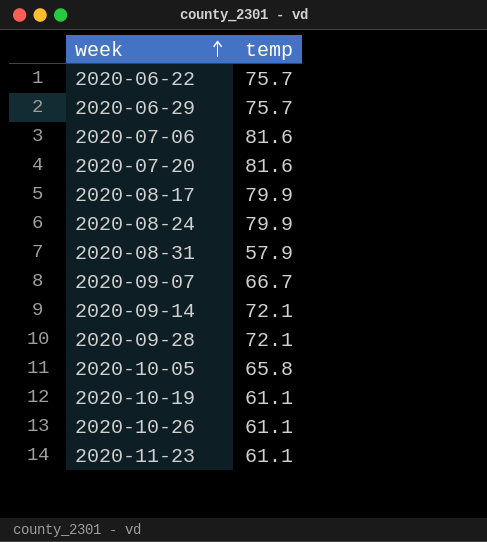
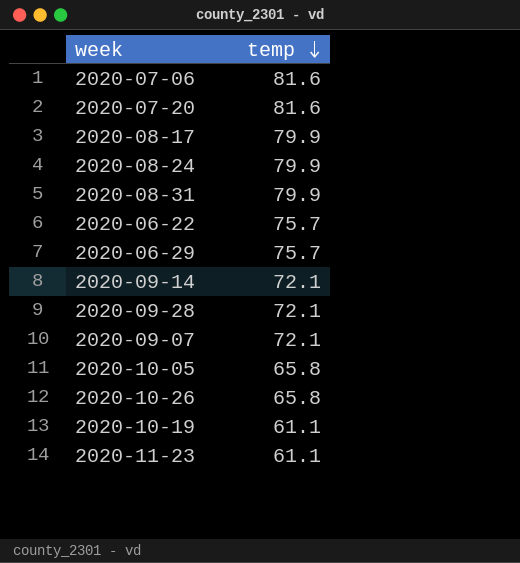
row order: week ascending -> temp descending
2020-08-31 | temp: 57.9 -> 79.9
2020-09-07 | temp: 66.7 -> 72.1
2020-10-26 | temp: 61.1 -> 65.8

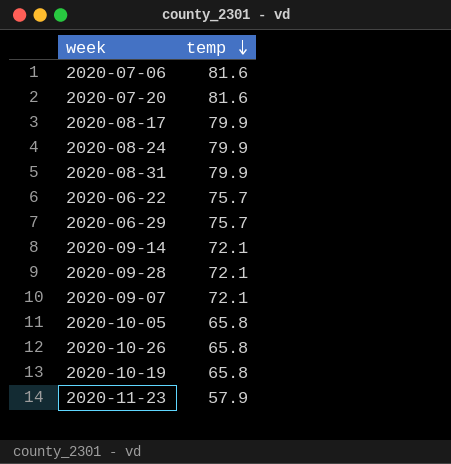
2020-10-19 | temp: 61.1 -> 65.8
2020-11-23 | temp: 61.1 -> 57.9

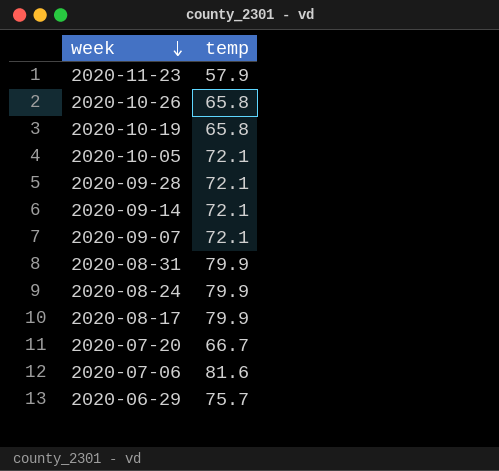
row order: temp descending -> week descending
row 2020-06-22: 75.7 -> none
2020-10-05 | temp: 65.8 -> 72.1
2020-07-20 | temp: 81.6 -> 66.7

